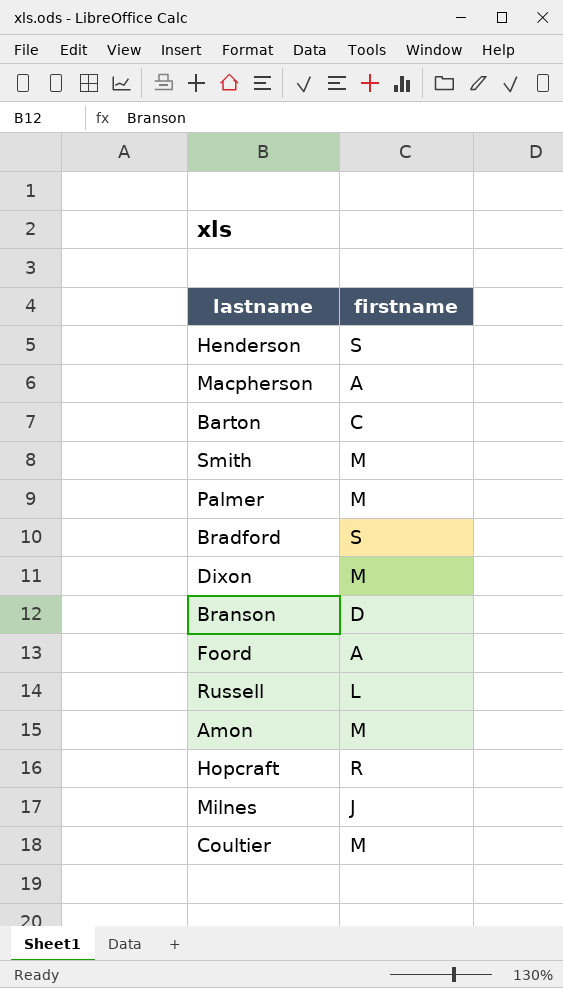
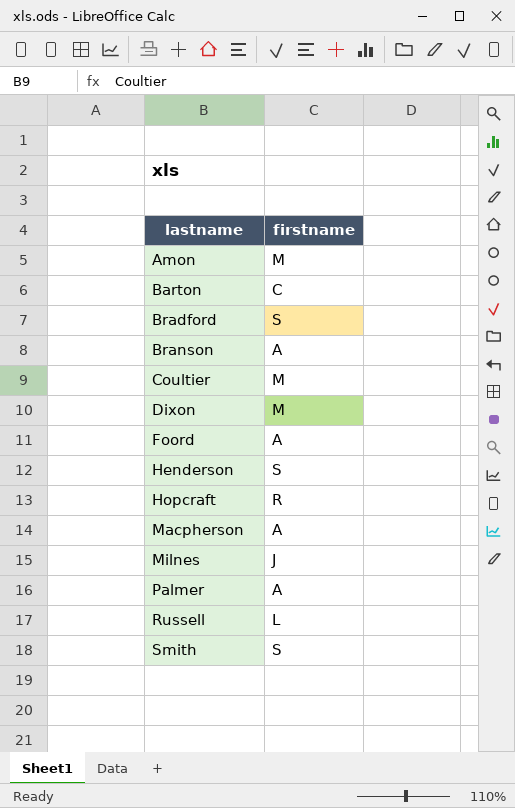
row order: none -> lastname ascending
Branson | firstname: D -> A
Palmer | firstname: M -> A
Smith | firstname: M -> S

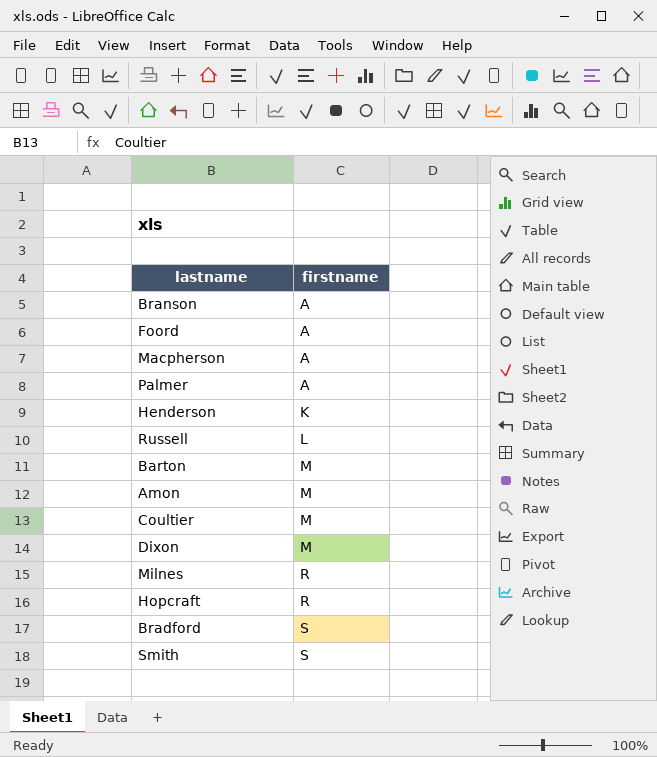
row order: lastname ascending -> firstname ascending
Henderson | firstname: S -> K
Barton | firstname: C -> M
Milnes | firstname: J -> R

